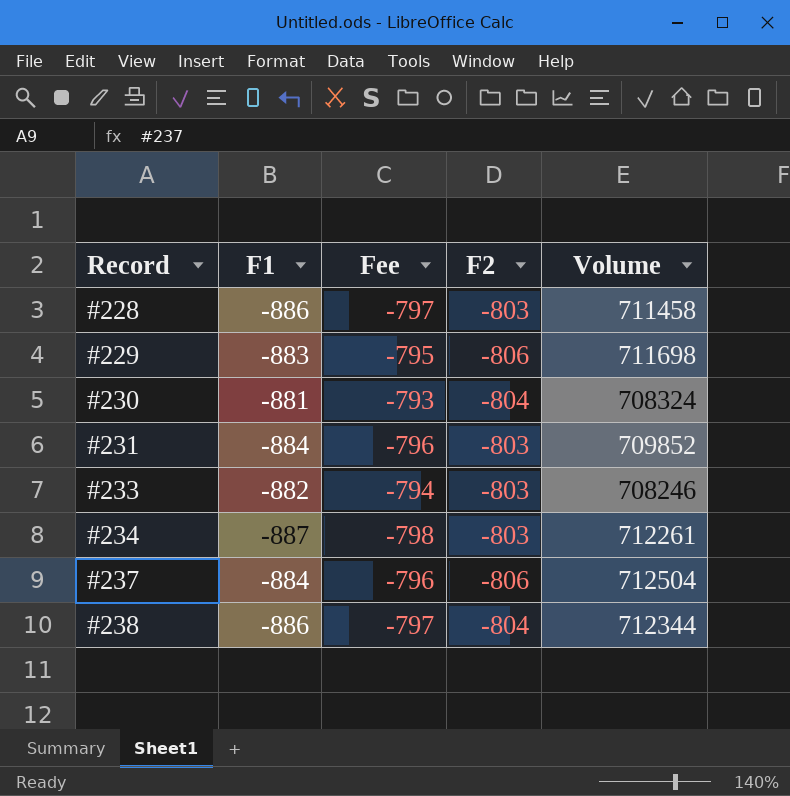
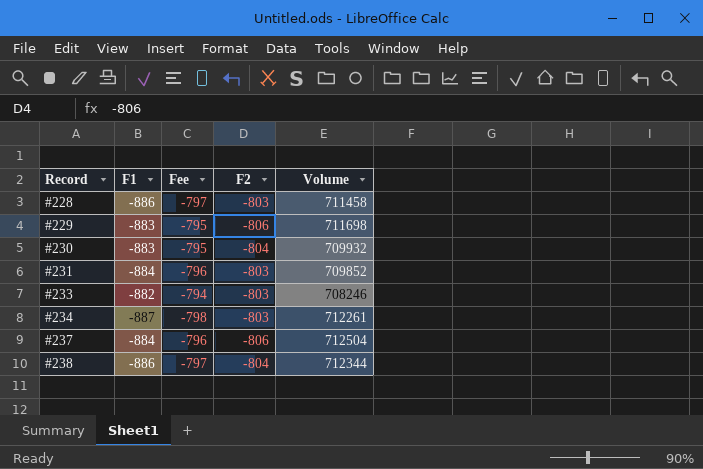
#230 | F1: -881 -> -883
#230 | Fee: -793 -> -795
#230 | Volume: 708324 -> 709932

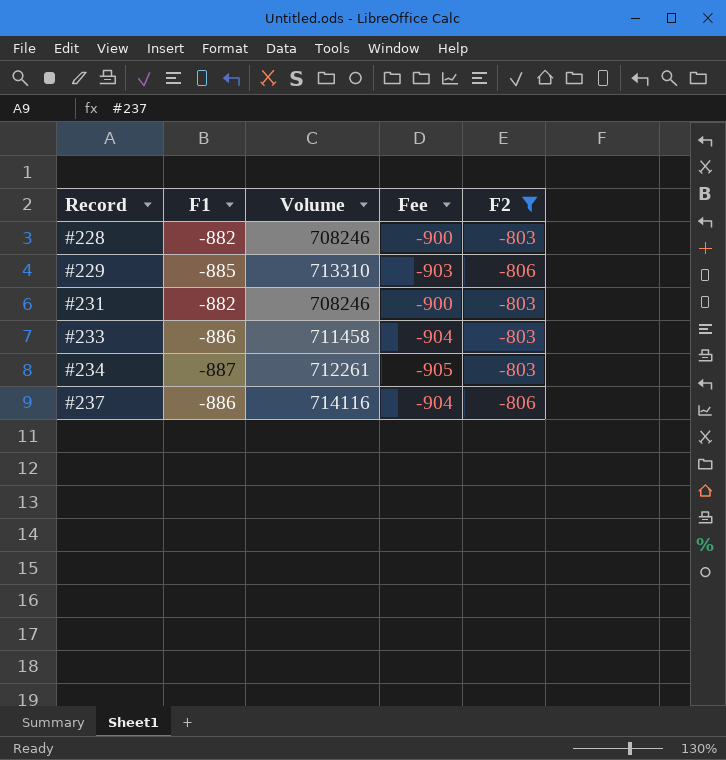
filter: none -> F2 != -804
column Volume | position: 5 -> 3
column Fee | formula: [F1] * 0.9 -> [F1] * 1.02
#228 | F1: -886 -> -882
#228 | Volume: 711458 -> 708246
#229 | F1: -883 -> -885
#229 | Volume: 711698 -> 713310
#231 | F1: -884 -> -882
#231 | Volume: 709852 -> 708246
#233 | F1: -882 -> -886
#233 | Volume: 708246 -> 711458
#237 | F1: -884 -> -886
#237 | Volume: 712504 -> 714116

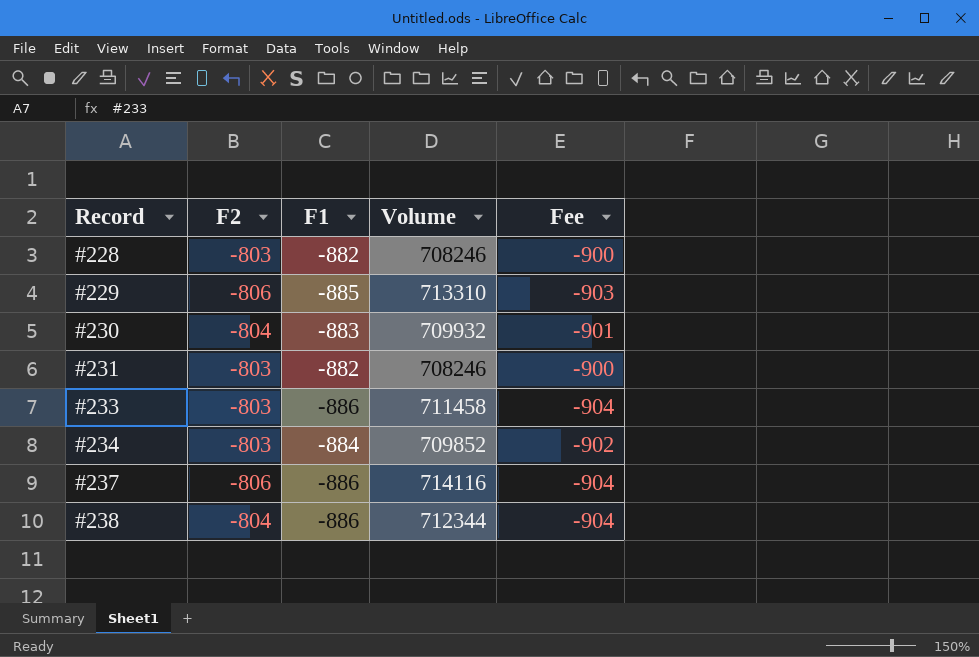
filter: F2 != -804 -> none
column F2 | position: 5 -> 2
#234 | F1: -887 -> -884
#234 | Volume: 712261 -> 709852
#234 | Fee: -905 -> -902

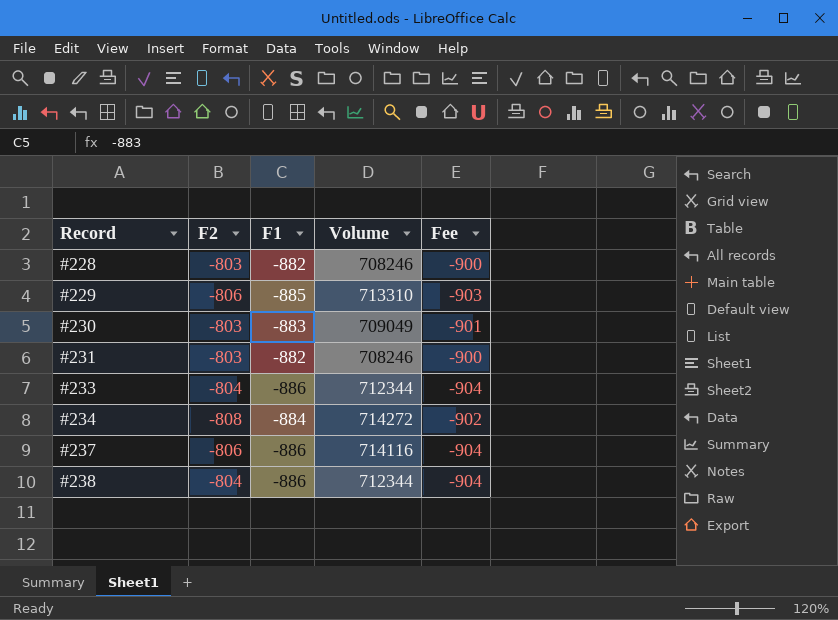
#230 | F2: -804 -> -803
#230 | Volume: 709932 -> 709049
#233 | F2: -803 -> -804
#233 | Volume: 711458 -> 712344
#234 | F2: -803 -> -808
#234 | Volume: 709852 -> 714272

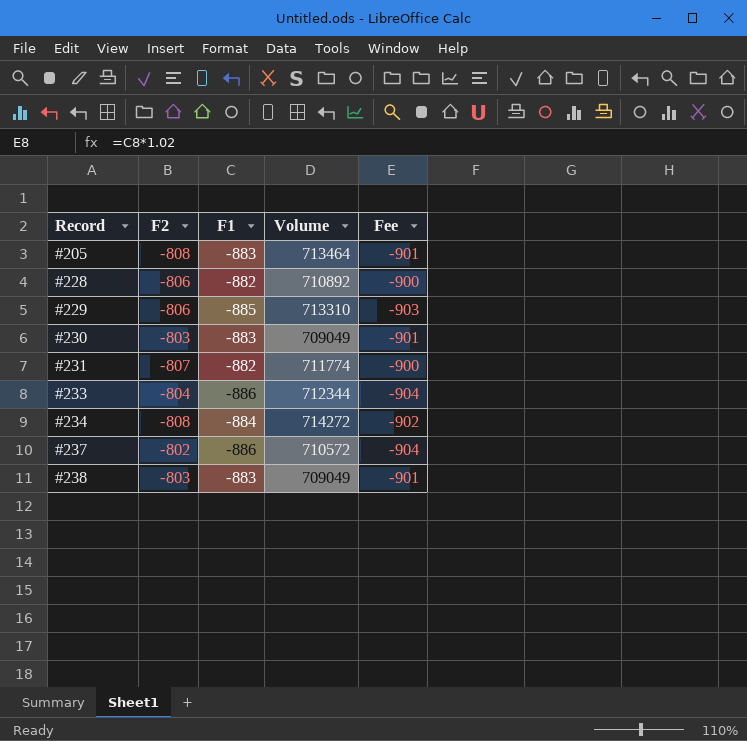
row #205: none -> -808 | -883 | 713464 | -901
#228 | F2: -803 -> -806
#228 | Volume: 708246 -> 710892
#231 | F2: -803 -> -807
#231 | Volume: 708246 -> 711774
#237 | F2: -806 -> -802
#237 | Volume: 714116 -> 710572
#238 | F2: -804 -> -803
#238 | F1: -886 -> -883
#238 | Volume: 712344 -> 709049
#238 | Fee: -904 -> -901

